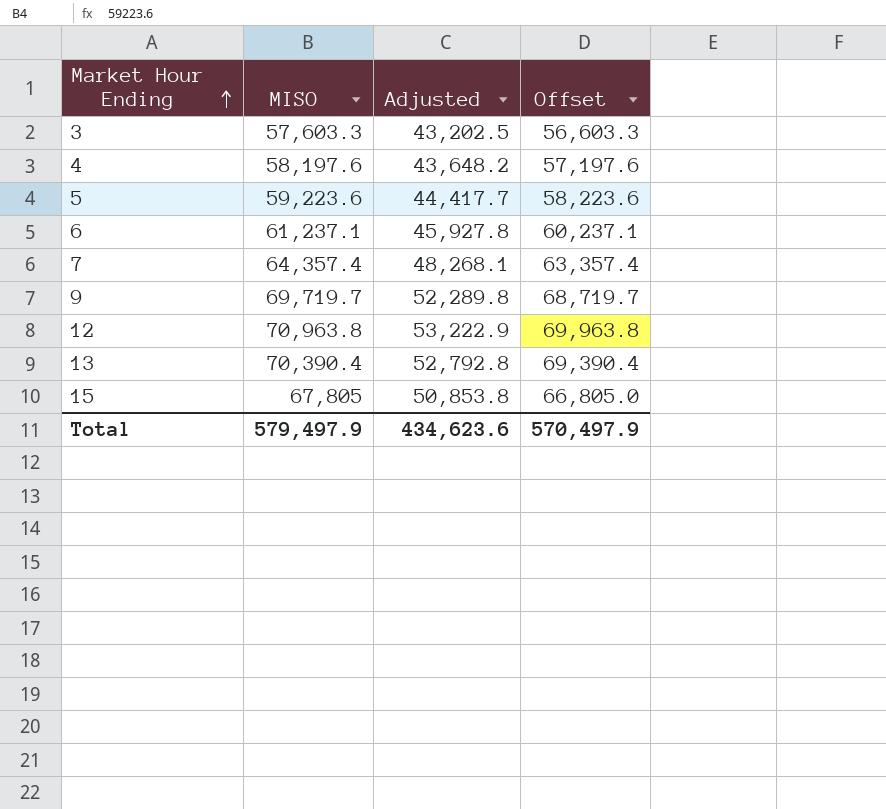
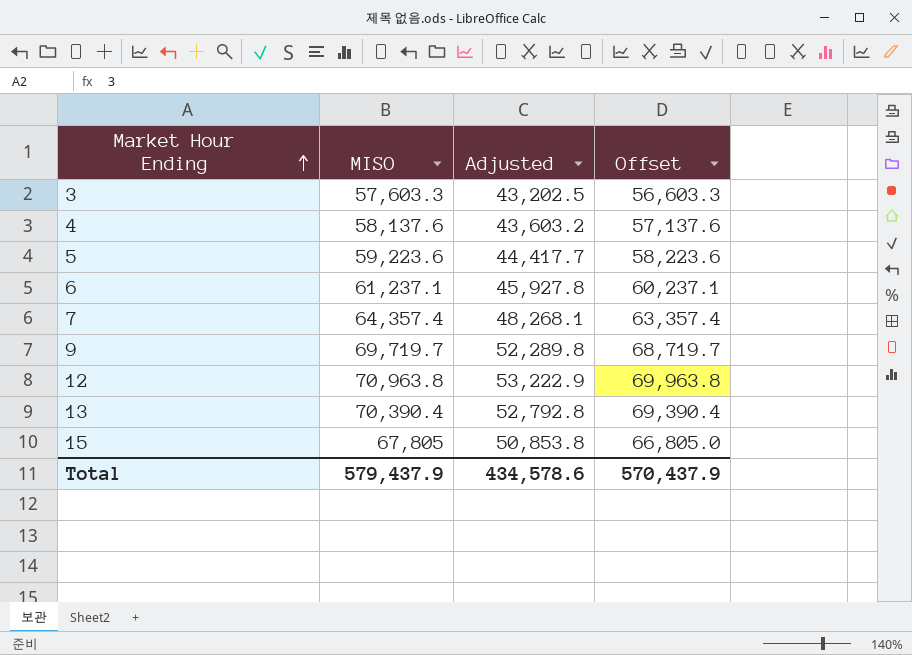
4 | MISO: 58,197.6 -> 58,137.6
4 | Adjusted: 43,648.2 -> 43,603.2
4 | Offset: 57,197.6 -> 57,137.6
Total | MISO: 579,497.9 -> 579,437.9
Total | Adjusted: 434,623.6 -> 434,578.6
Total | Offset: 570,497.9 -> 570,437.9

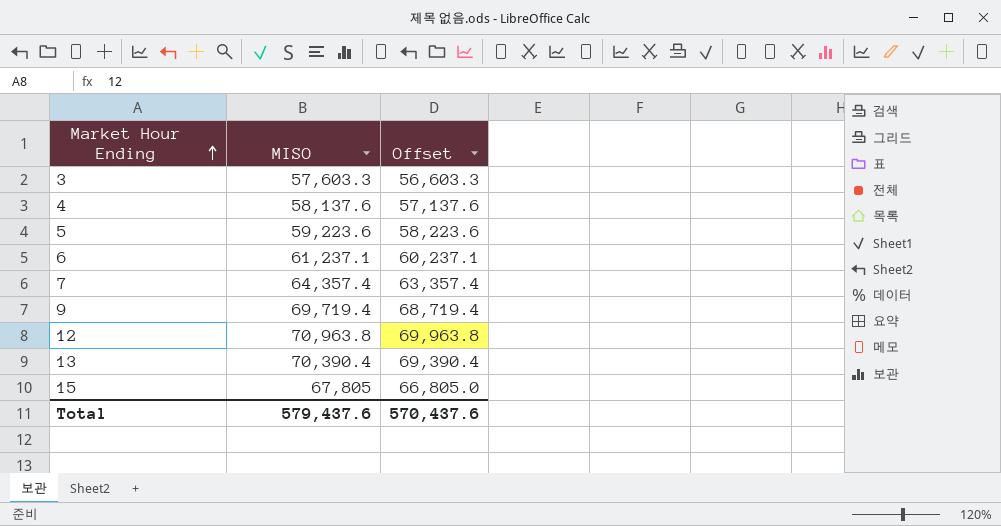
column Adjusted | formula: [MISO] * 0.75 -> none
9 | MISO: 69,719.7 -> 69,719.4
9 | Offset: 68,719.7 -> 68,719.4
Total | MISO: 579,437.9 -> 579,437.6
Total | Offset: 570,437.9 -> 570,437.6

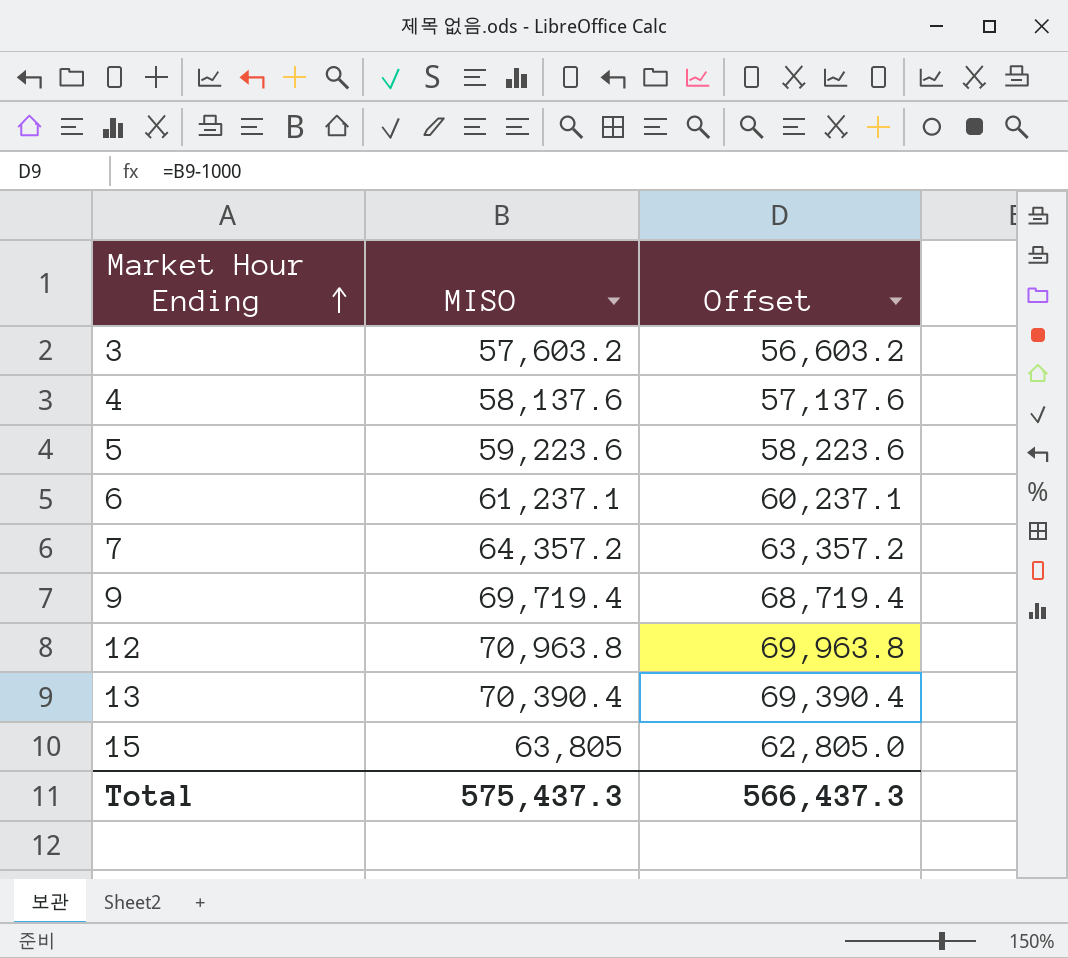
3 | MISO: 57,603.3 -> 57,603.2
3 | Offset: 56,603.3 -> 56,603.2
7 | MISO: 64,357.4 -> 64,357.2
7 | Offset: 63,357.4 -> 63,357.2
15 | MISO: 67,805 -> 63,805
15 | Offset: 66,805.0 -> 62,805.0
Total | MISO: 579,437.6 -> 575,437.3
Total | Offset: 570,437.6 -> 566,437.3

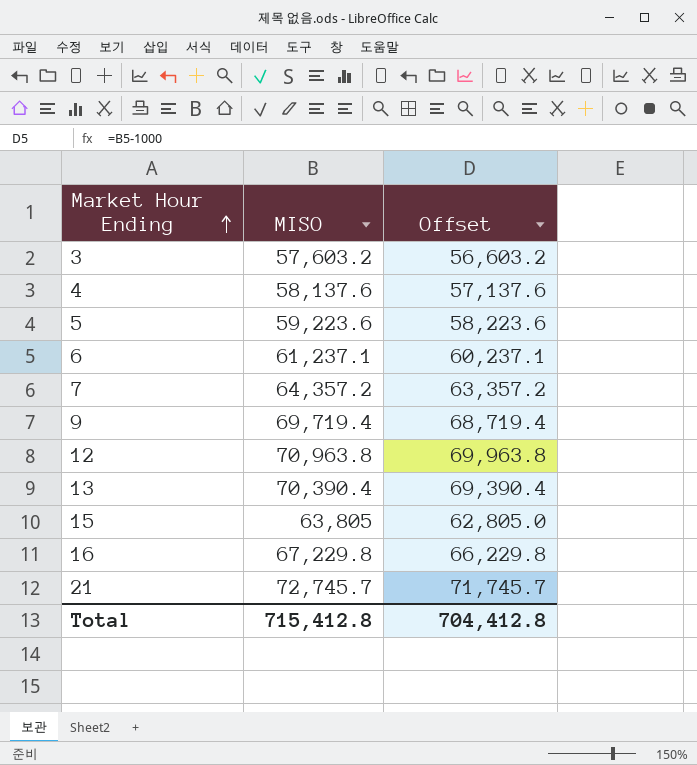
row 16: none -> 67,229.8 | 66,229.8
row 21: none -> 72,745.7 | 71,745.7
Total | MISO: 575,437.3 -> 715,412.8
Total | Offset: 566,437.3 -> 704,412.8

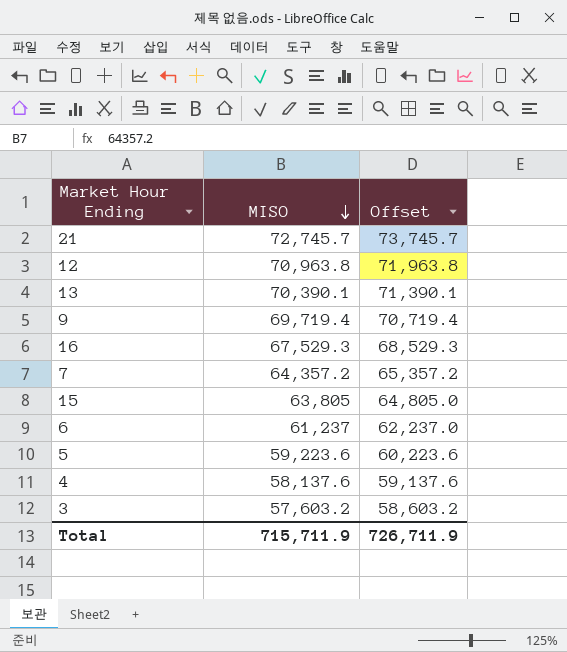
row order: Market Hour Ending ascending -> MISO descending
column Offset | formula: [MISO] - 1000 -> [MISO] + 1000
13 | MISO: 70,390.4 -> 70,390.1
16 | MISO: 67,229.8 -> 67,529.3
6 | MISO: 61,237.1 -> 61,237
Total | MISO: 715,412.8 -> 715,711.9
Total | Offset: 704,412.8 -> 726,711.9

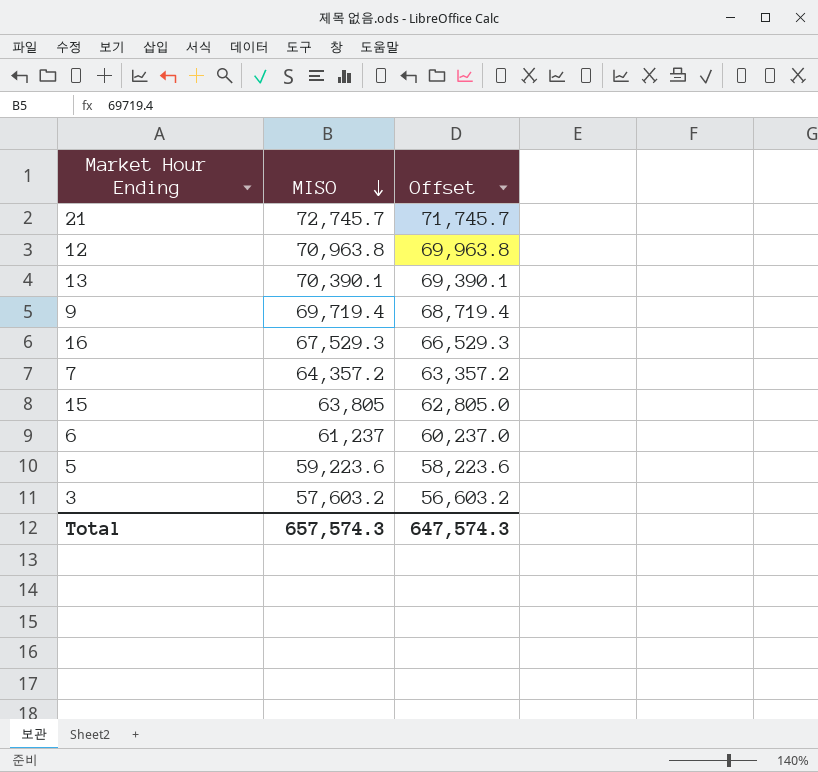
column Offset | formula: [MISO] + 1000 -> [MISO] - 1000
row 4: 58,137.6 | 59,137.6 -> none
Total | MISO: 715,711.9 -> 657,574.3
Total | Offset: 726,711.9 -> 647,574.3

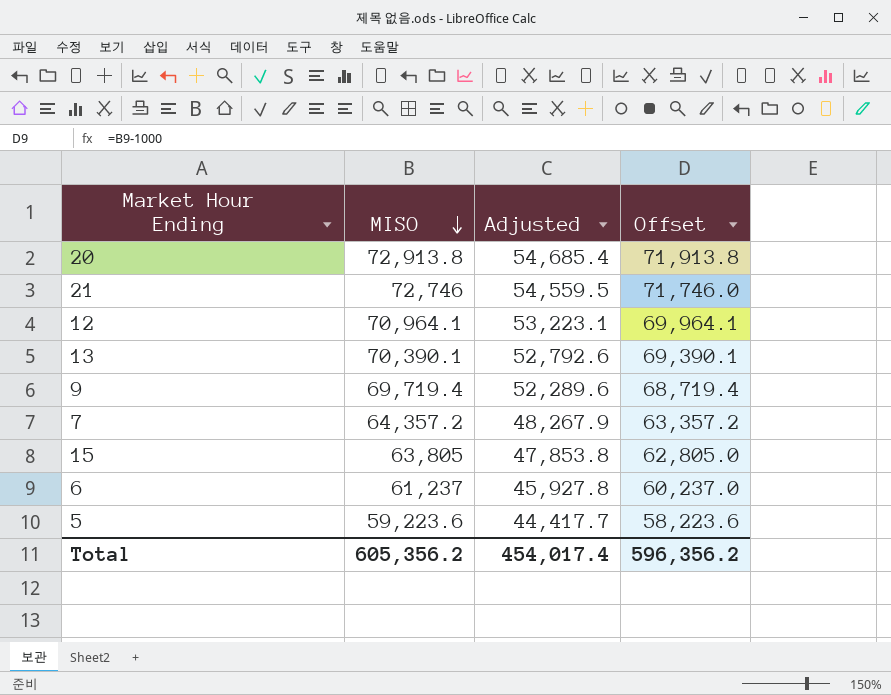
column Adjusted | formula: none -> [MISO] * 0.75
row 16: 67,529.3 | 66,529.3 -> none
row 3: 57,603.2 | 56,603.2 -> none
row 20: none -> 72,913.8 | 54,685.4 | 71,913.8
21 | MISO: 72,745.7 -> 72,746
21 | Offset: 71,745.7 -> 71,746.0
12 | MISO: 70,963.8 -> 70,964.1
12 | Offset: 69,963.8 -> 69,964.1
Total | MISO: 657,574.3 -> 605,356.2
Total | Offset: 647,574.3 -> 596,356.2

